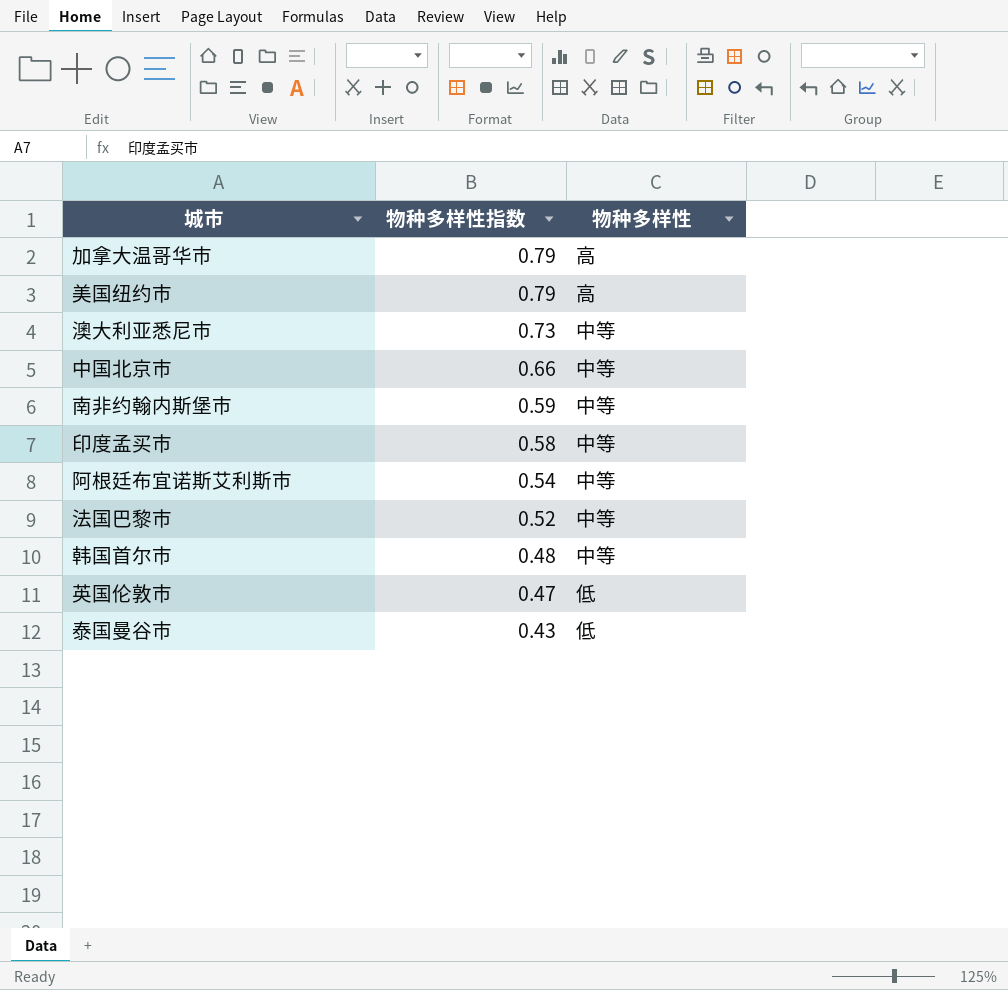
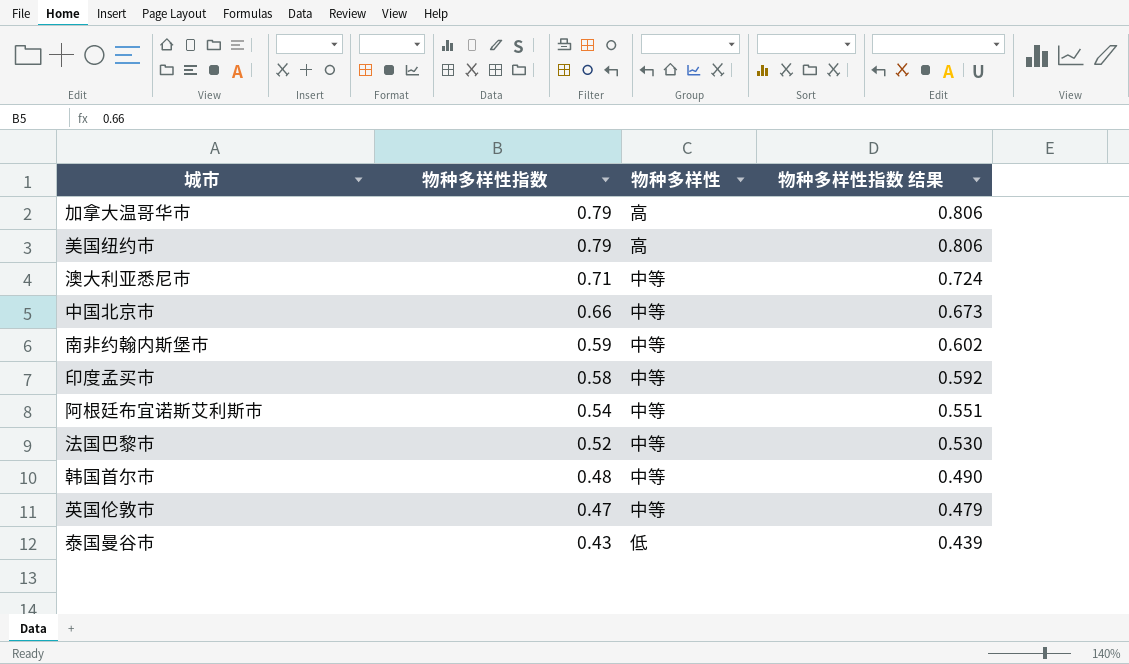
column 物种多样性指数 结果 | formula: none -> [物种多样性指数] * 1.02
澳大利亚悉尼市 | 物种多样性指数: 0.73 -> 0.71
英国伦敦市 | 物种多样性: 低 -> 中等

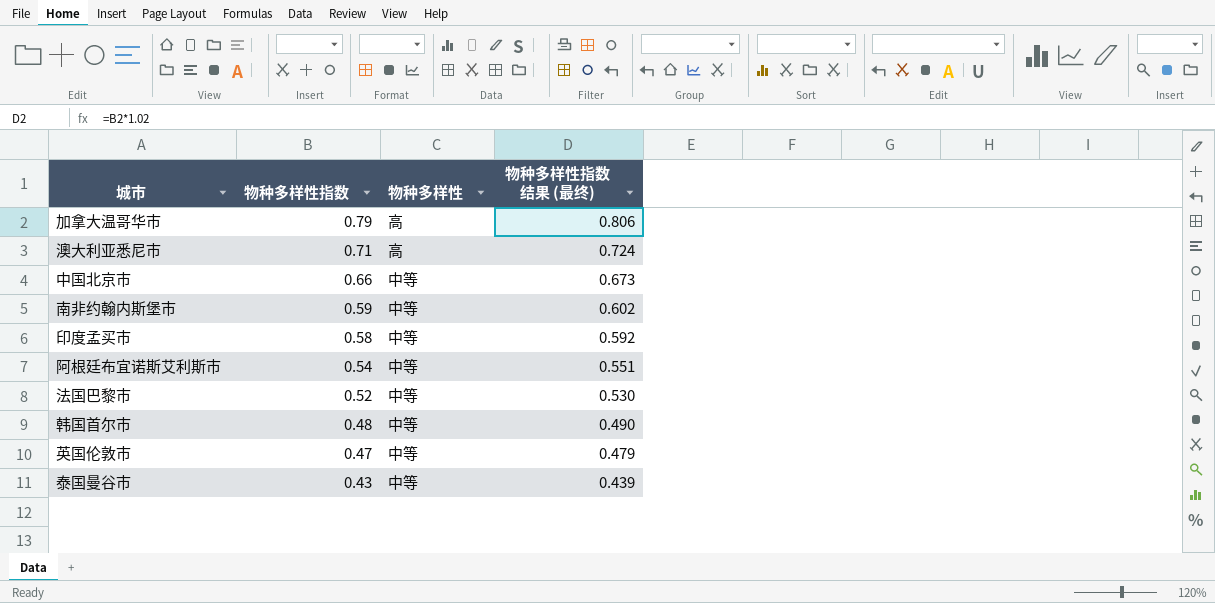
column name: 物种多样性指数 结果 -> 物种多样性指数 结果 (最终)
row 美国纽约市: 0.79 | 高 | 0.806 -> none
澳大利亚悉尼市 | 物种多样性: 中等 -> 高
泰国曼谷市 | 物种多样性: 低 -> 中等

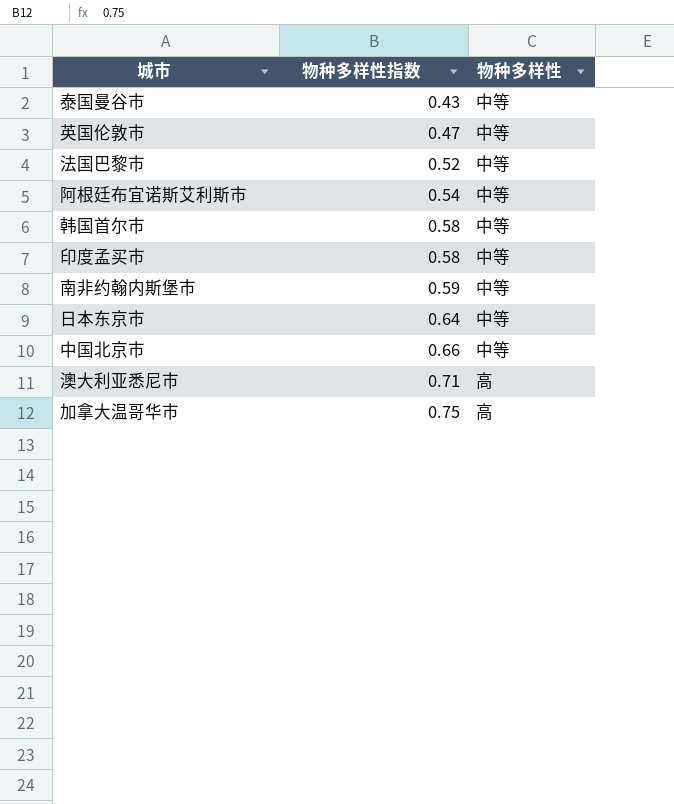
row order: 物种多样性指数 descending -> 物种多样性指数 ascending
column 物种多样性指数 结果 (最终) | formula: [物种多样性指数] * 1.02 -> none
韩国首尔市 | 物种多样性指数: 0.48 -> 0.58
row 日本东京市: none -> 0.64 | 中等
加拿大温哥华市 | 物种多样性指数: 0.79 -> 0.75

